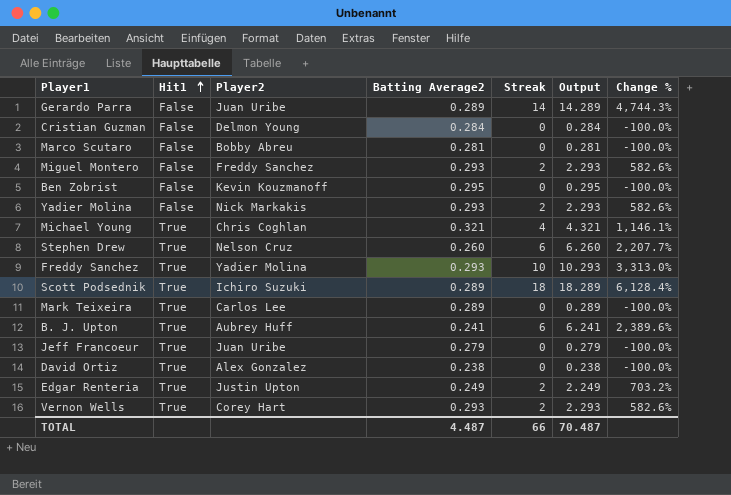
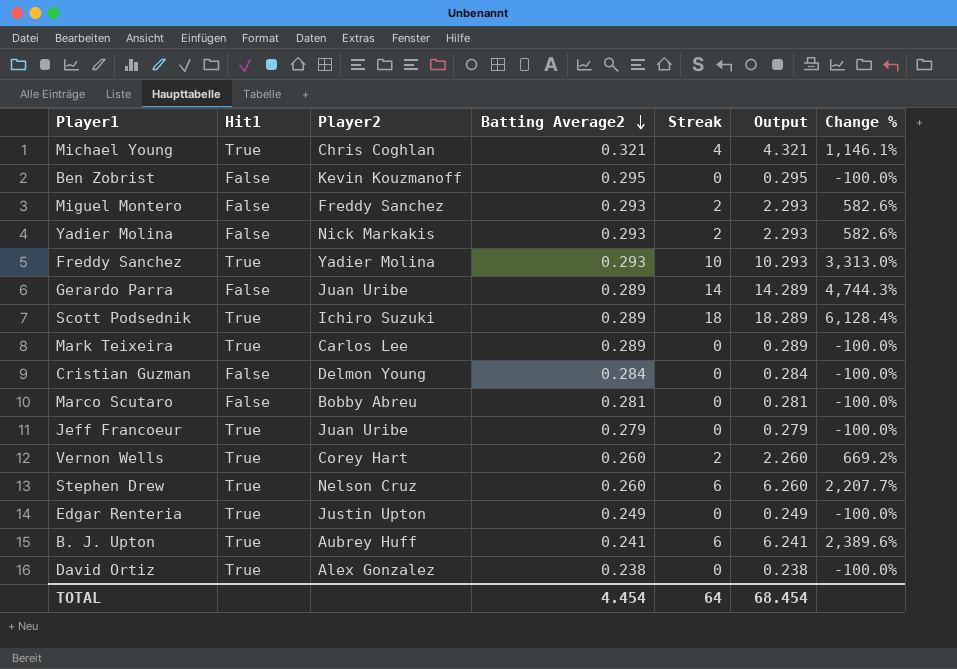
row order: Hit1 ascending -> Batting Average2 descending
Vernon Wells | Batting Average2: 0.293 -> 0.260
Vernon Wells | Output: 2.293 -> 2.260
Vernon Wells | Change %: 582.6% -> 669.2%
Edgar Renteria | Streak: 2 -> 0
Edgar Renteria | Output: 2.249 -> 0.249
Edgar Renteria | Change %: 703.2% -> -100.0%
TOTAL | Batting Average2: 4.487 -> 4.454
TOTAL | Streak: 66 -> 64
TOTAL | Output: 70.487 -> 68.454

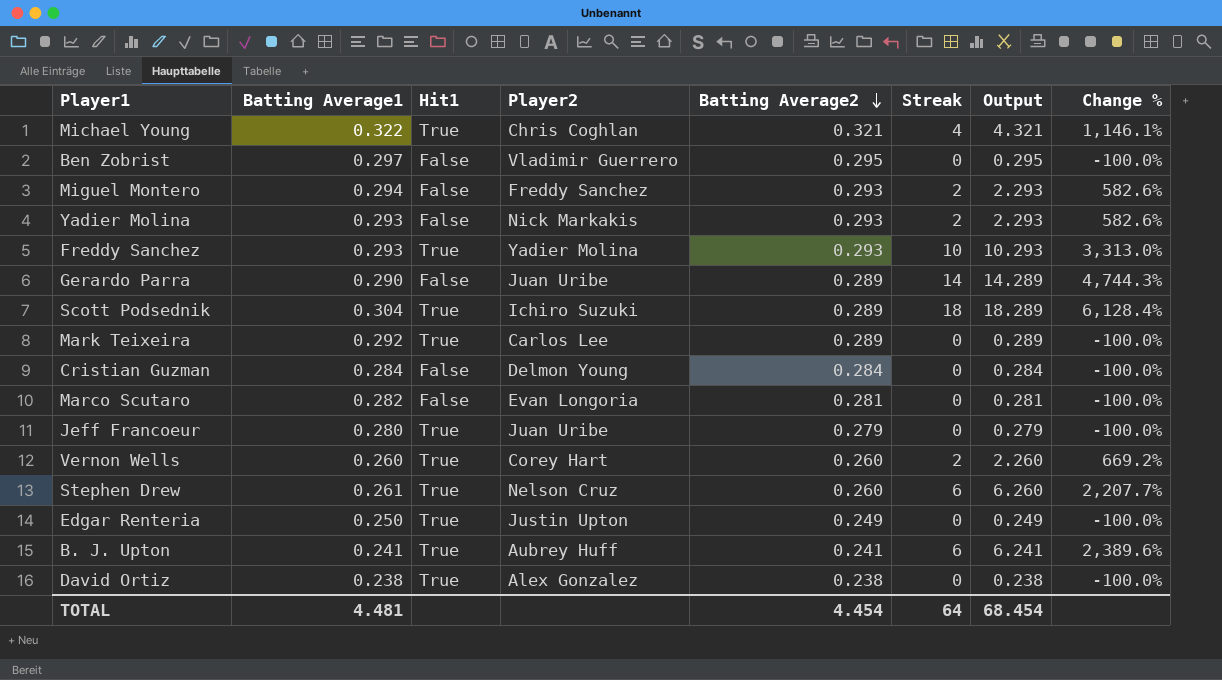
column Batting Average1 | position: none -> 2
Ben Zobrist | Player2: Kevin Kouzmanoff -> Vladimir Guerrero
Marco Scutaro | Player2: Bobby Abreu -> Evan Longoria

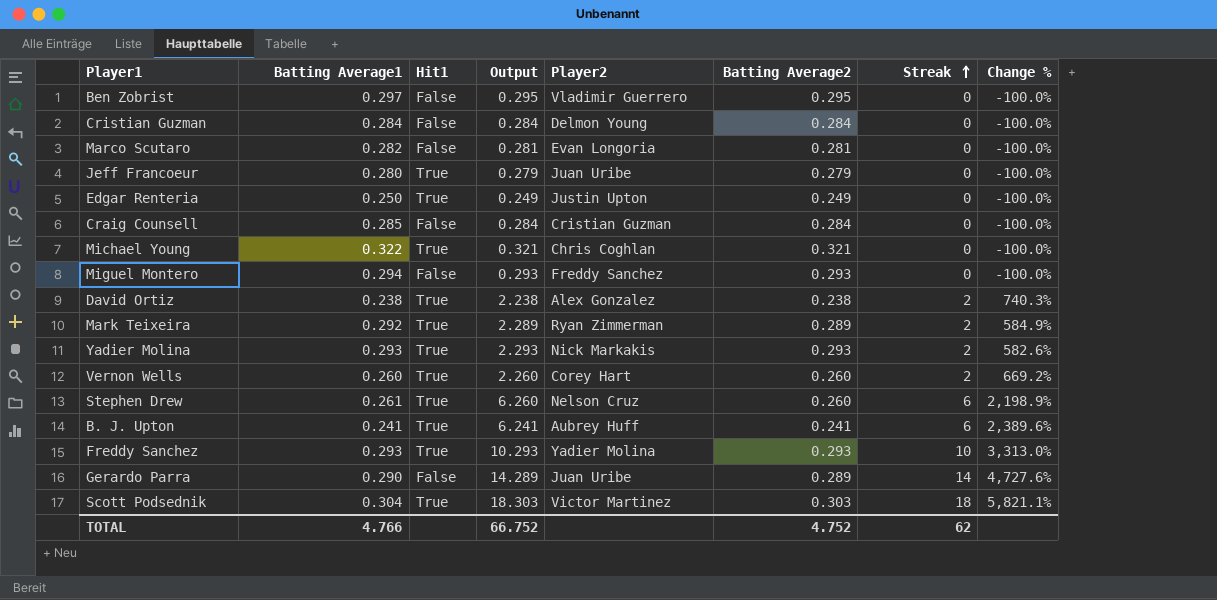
row order: Batting Average2 descending -> Streak ascending
column Output | position: 7 -> 4
column Change % | formula: ([Streak] - [Batting Average2]) / [Batting Average2] -> ([Streak] - [Batting Average1]) / [Batting Average1]
row Craig Counsell: none -> 0.285 | False | 0.284 | Cristian Guzman | 0.284 | 0 | -100.0%
Michael Young | Output: 4.321 -> 0.321
Michael Young | Streak: 4 -> 0
Miguel Montero | Output: 2.293 -> 0.293
Miguel Montero | Streak: 2 -> 0
David Ortiz | Output: 0.238 -> 2.238
David Ortiz | Streak: 0 -> 2
Mark Teixeira | Output: 0.289 -> 2.289
Mark Teixeira | Player2: Carlos Lee -> Ryan Zimmerman
Mark Teixeira | Streak: 0 -> 2
Yadier Molina | Hit1: False -> True
Scott Podsednik | Output: 18.289 -> 18.303
Scott Podsednik | Player2: Ichiro Suzuki -> Victor Martinez
Scott Podsednik | Batting Average2: 0.289 -> 0.303
TOTAL | Batting Average1: 4.481 -> 4.766
TOTAL | Output: 68.454 -> 66.752
TOTAL | Batting Average2: 4.454 -> 4.752
TOTAL | Streak: 64 -> 62

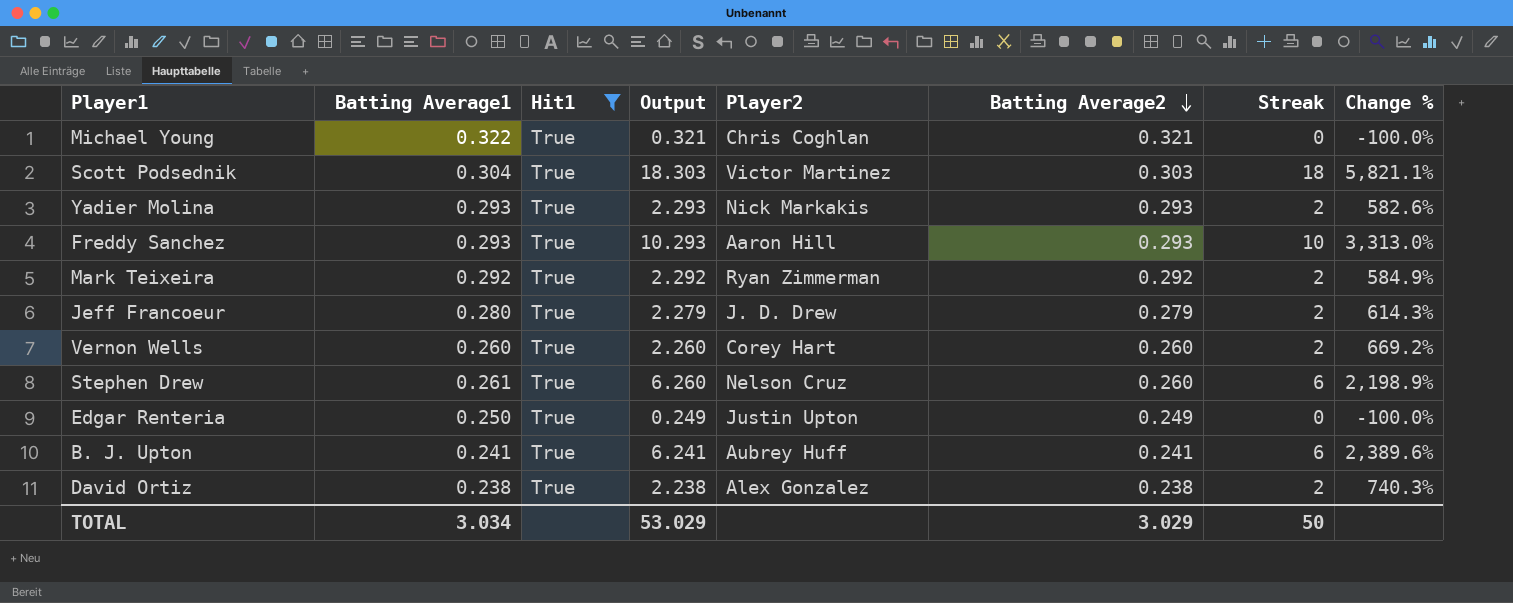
filter: none -> Hit1 = True
row order: Streak ascending -> Batting Average2 descending
Freddy Sanchez | Player2: Yadier Molina -> Aaron Hill
Mark Teixeira | Output: 2.289 -> 2.292
Mark Teixeira | Batting Average2: 0.289 -> 0.292
Jeff Francoeur | Output: 0.279 -> 2.279
Jeff Francoeur | Player2: Juan Uribe -> J. D. Drew
Jeff Francoeur | Streak: 0 -> 2
Jeff Francoeur | Change %: -100.0% -> 614.3%
TOTAL | Batting Average1: 4.766 -> 3.034
TOTAL | Output: 66.752 -> 53.029
TOTAL | Batting Average2: 4.752 -> 3.029
TOTAL | Streak: 62 -> 50

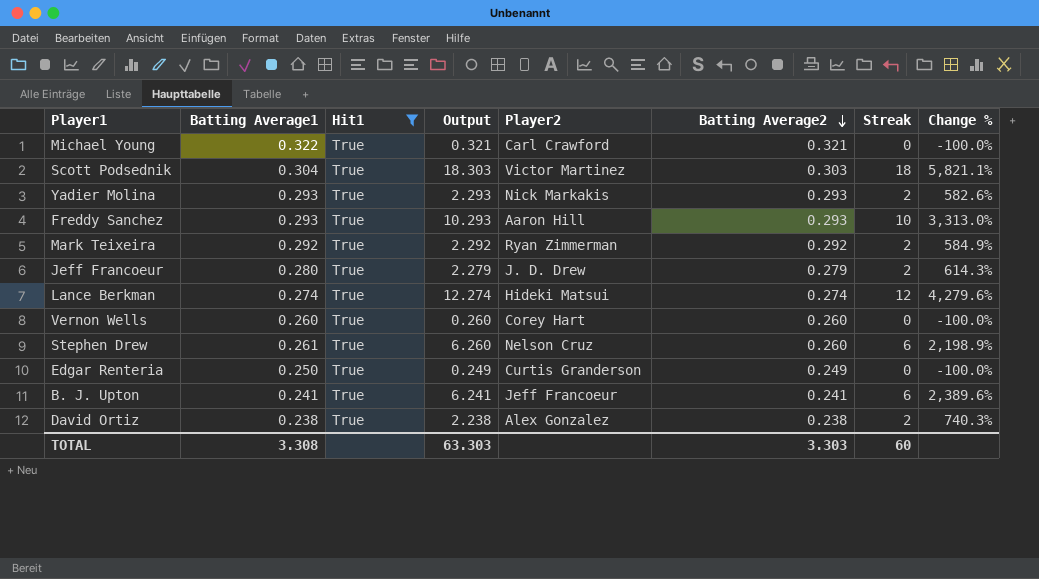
Michael Young | Player2: Chris Coghlan -> Carl Crawford
row Lance Berkman: none -> 0.274 | True | 12.274 | Hideki Matsui | 0.274 | 12 | 4,279.6%
Vernon Wells | Output: 2.260 -> 0.260
Vernon Wells | Streak: 2 -> 0
Vernon Wells | Change %: 669.2% -> -100.0%
Edgar Renteria | Player2: Justin Upton -> Curtis Granderson
B. J. Upton | Player2: Aubrey Huff -> Jeff Francoeur
TOTAL | Batting Average1: 3.034 -> 3.308
TOTAL | Output: 53.029 -> 63.303
TOTAL | Batting Average2: 3.029 -> 3.303
TOTAL | Streak: 50 -> 60

